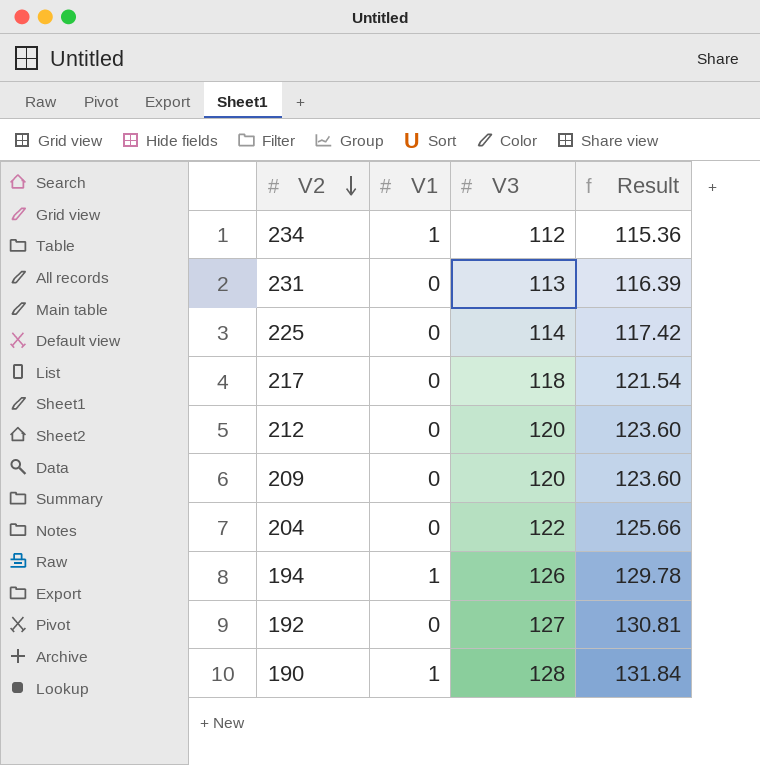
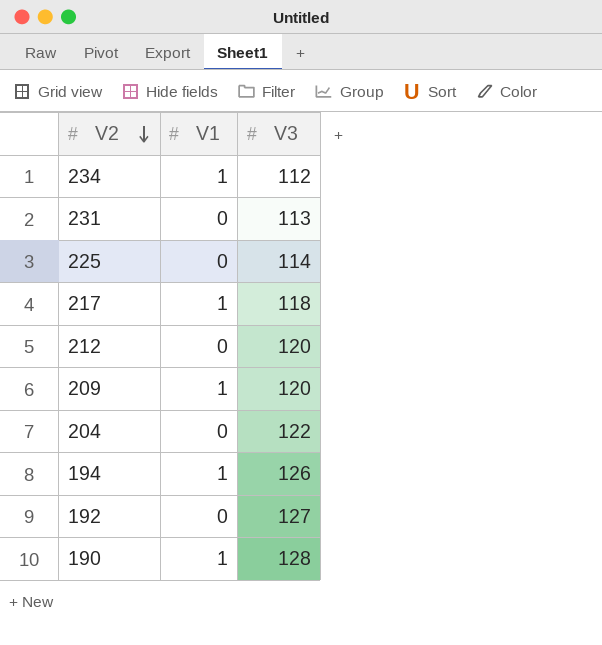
column Result | formula: [V3] * 1.03 -> none
217 | V1: 0 -> 1
209 | V1: 0 -> 1

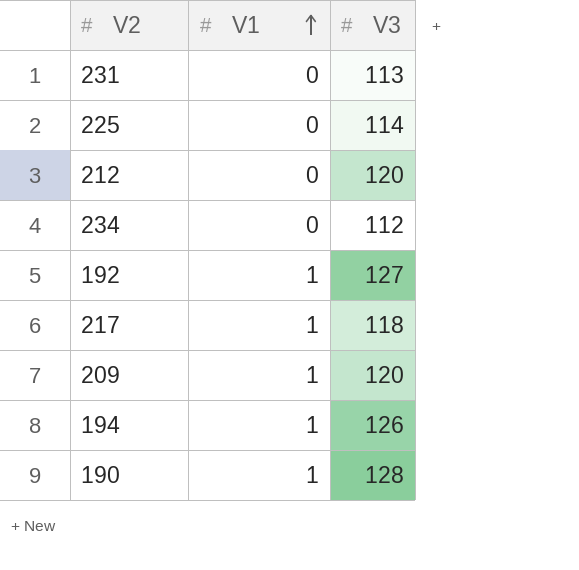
row order: V2 descending -> V1 ascending
row 204: 0 | 122 -> none
234 | V1: 1 -> 0
192 | V1: 0 -> 1

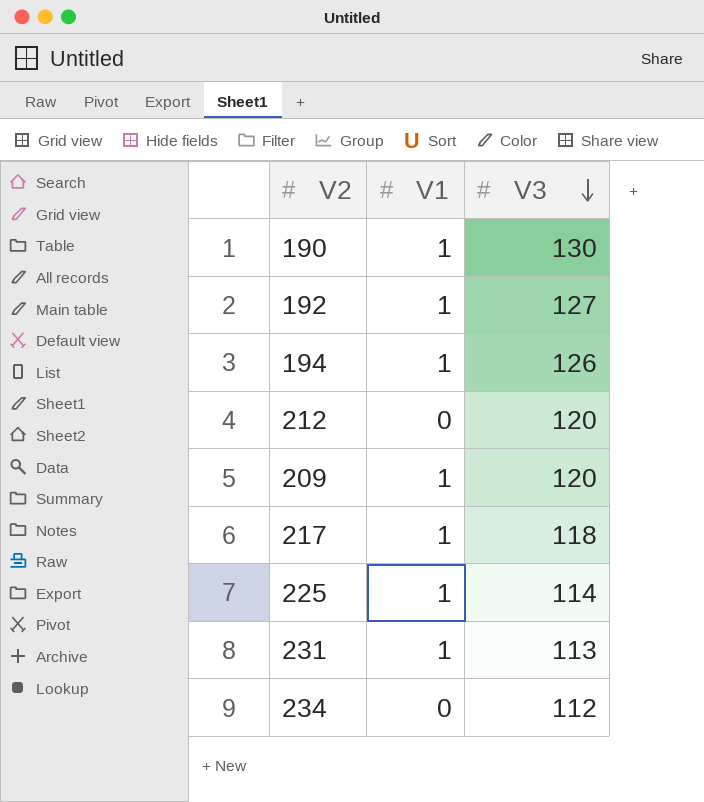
row order: V1 ascending -> V3 descending
190 | V3: 128 -> 130
225 | V1: 0 -> 1
231 | V1: 0 -> 1

